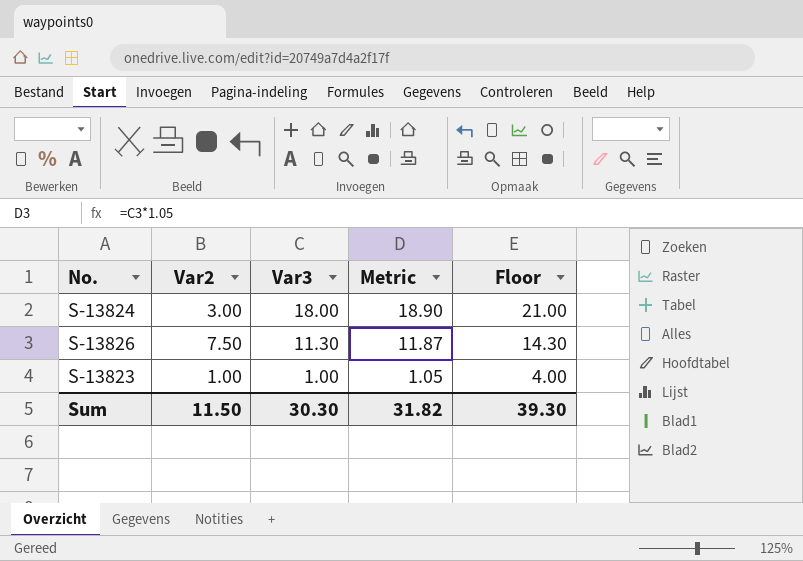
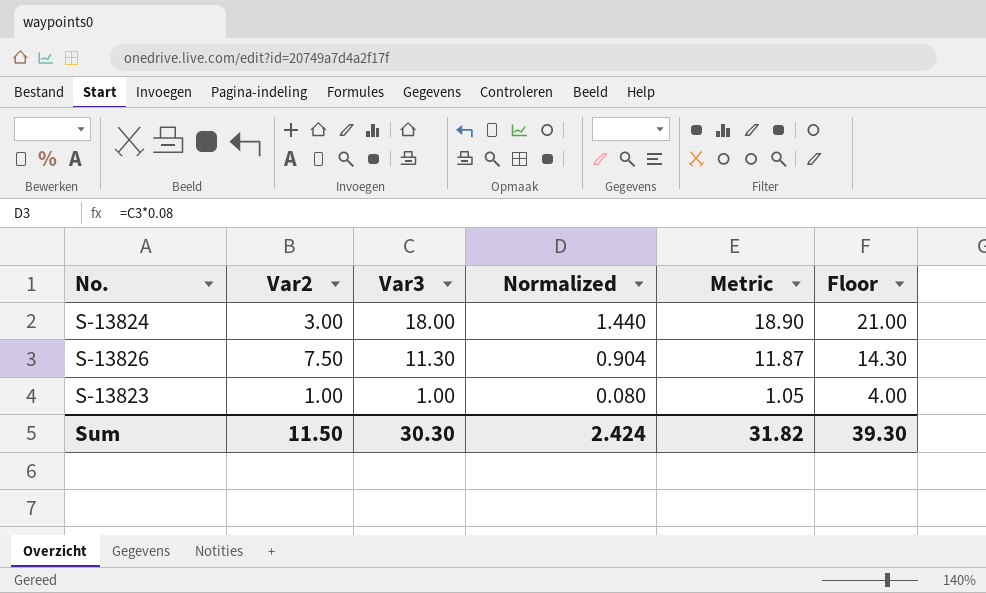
column Normalized | formula: none -> [Var3] * 0.08

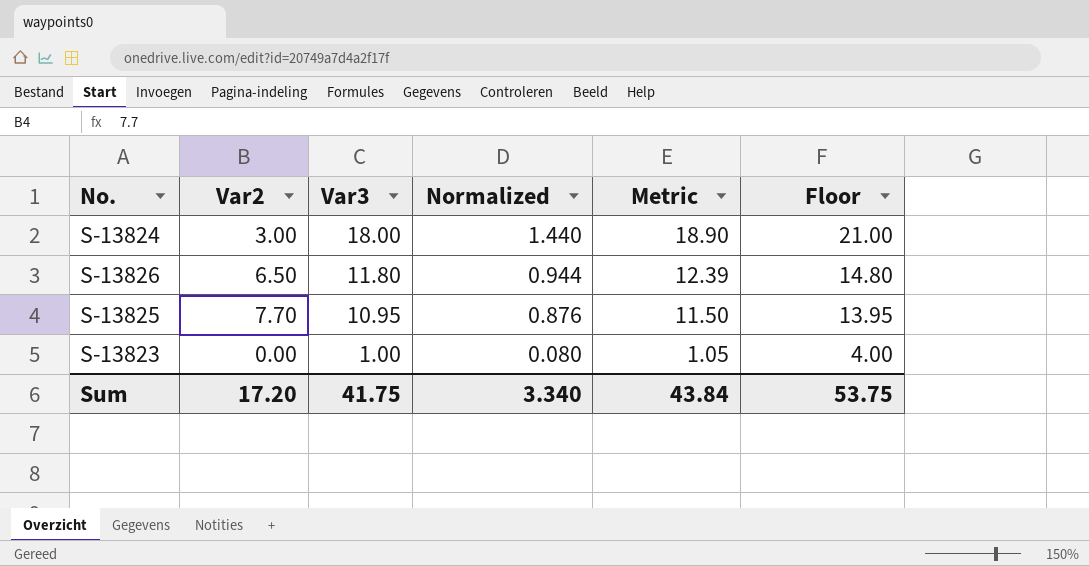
S-13826 | Var2: 7.50 -> 6.50
S-13826 | Var3: 11.30 -> 11.80
S-13826 | Normalized: 0.904 -> 0.944
S-13826 | Metric: 11.87 -> 12.39
S-13826 | Floor: 14.30 -> 14.80
row S-13825: none -> 7.70 | 10.95 | 0.876 | 11.50 | 13.95
S-13823 | Var2: 1.00 -> 0.00
Sum | Var2: 11.50 -> 17.20
Sum | Var3: 30.30 -> 41.75
Sum | Normalized: 2.424 -> 3.340
Sum | Metric: 31.82 -> 43.84
Sum | Floor: 39.30 -> 53.75

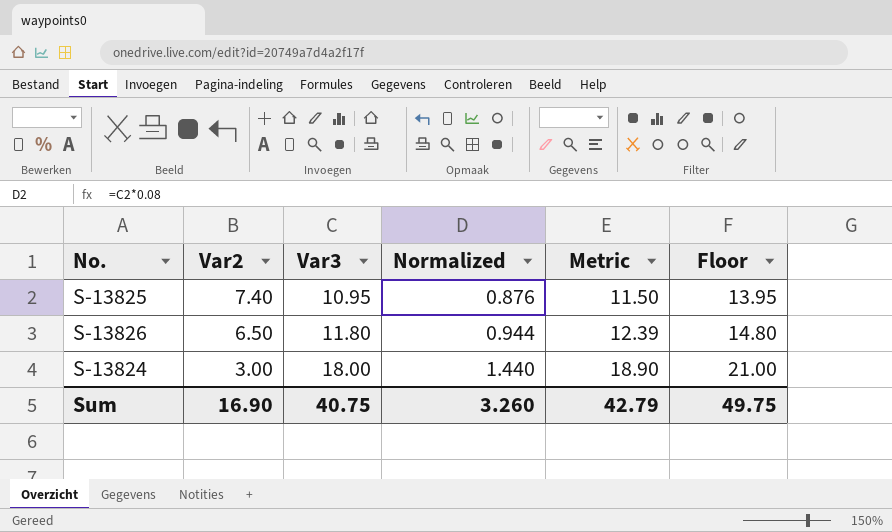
row order: Var3 descending -> Var2 descending
row S-13823: 0.00 | 1.00 | 0.080 | 1.05 | 4.00 -> none
S-13825 | Var2: 7.70 -> 7.40
Sum | Var2: 17.20 -> 16.90
Sum | Var3: 41.75 -> 40.75
Sum | Normalized: 3.340 -> 3.260
Sum | Metric: 43.84 -> 42.79
Sum | Floor: 53.75 -> 49.75

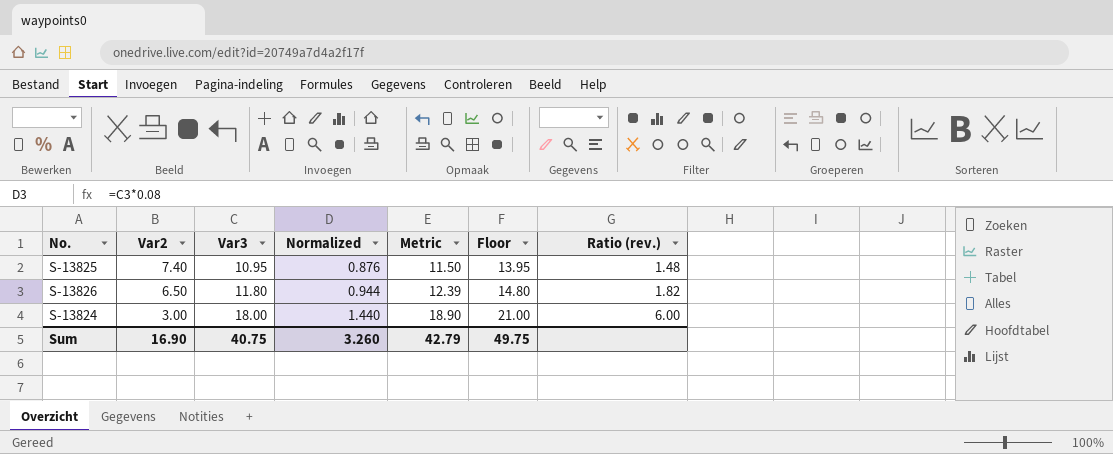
column Ratio (rev.) | formula: none -> [Var3] / [Var2]

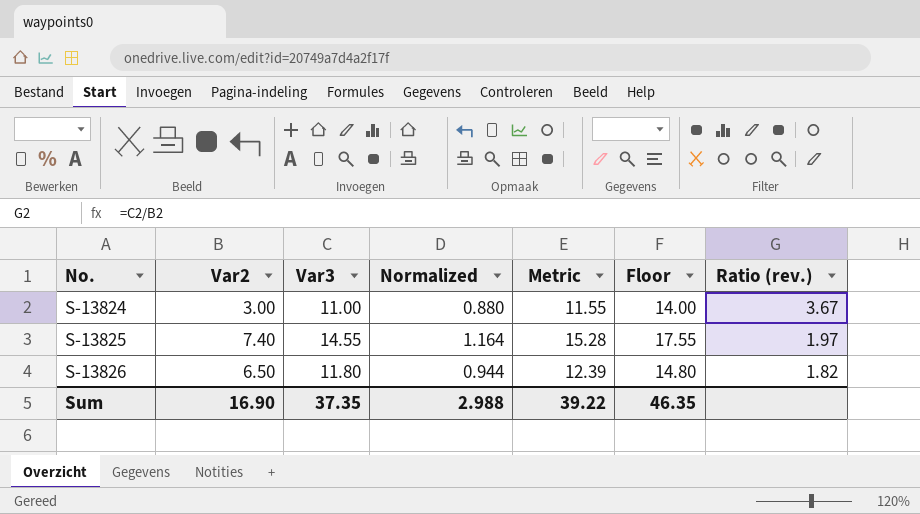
row order: Var2 descending -> No. ascending
S-13824 | Var3: 18.00 -> 11.00
S-13824 | Normalized: 1.440 -> 0.880
S-13824 | Metric: 18.90 -> 11.55
S-13824 | Floor: 21.00 -> 14.00
S-13824 | Ratio (rev.): 6.00 -> 3.67
S-13825 | Var3: 10.95 -> 14.55
S-13825 | Normalized: 0.876 -> 1.164
S-13825 | Metric: 11.50 -> 15.28
S-13825 | Floor: 13.95 -> 17.55
S-13825 | Ratio (rev.): 1.48 -> 1.97
Sum | Var3: 40.75 -> 37.35
Sum | Normalized: 3.260 -> 2.988
Sum | Metric: 42.79 -> 39.22
Sum | Floor: 49.75 -> 46.35

